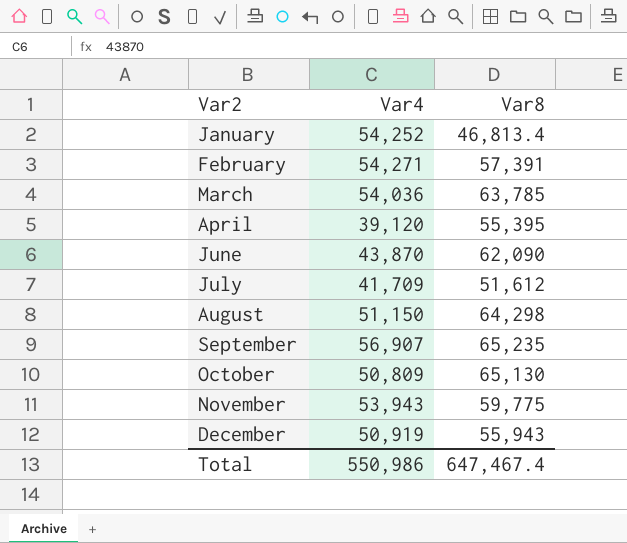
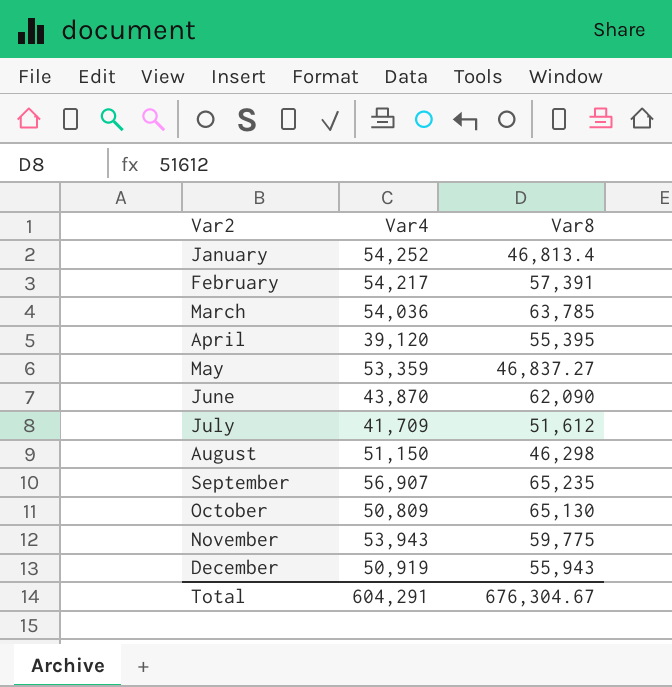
February | Var4: 54,271 -> 54,217
row May: none -> 53,359 | 46,837.27
August | Var8: 64,298 -> 46,298
Total | Var4: 550,986 -> 604,291
Total | Var8: 647,467.4 -> 676,304.67

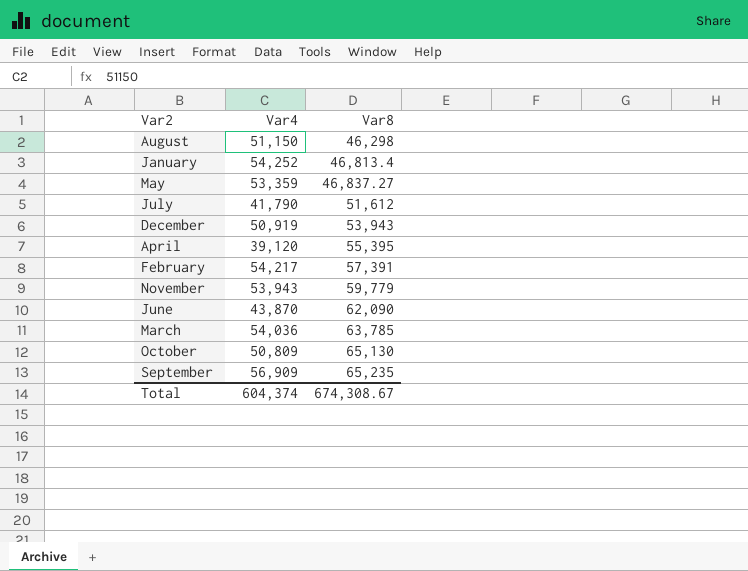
row order: Var2 ascending -> Var8 ascending
July | Var4: 41,709 -> 41,790
December | Var8: 55,943 -> 53,943
November | Var8: 59,775 -> 59,779
September | Var4: 56,907 -> 56,909
Total | Var4: 604,291 -> 604,374
Total | Var8: 676,304.67 -> 674,308.67

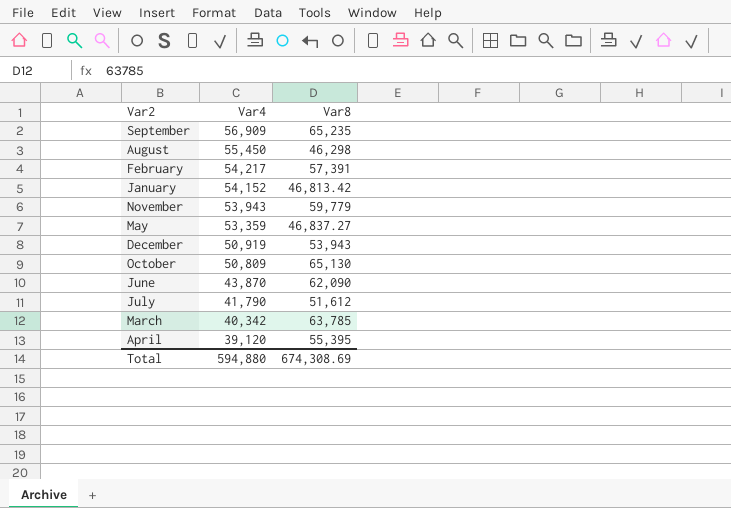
row order: Var8 ascending -> Var4 descending
August | Var4: 51,150 -> 55,450
January | Var4: 54,252 -> 54,152
January | Var8: 46,813.4 -> 46,813.42
March | Var4: 54,036 -> 40,342
Total | Var4: 604,374 -> 594,880
Total | Var8: 674,308.67 -> 674,308.69

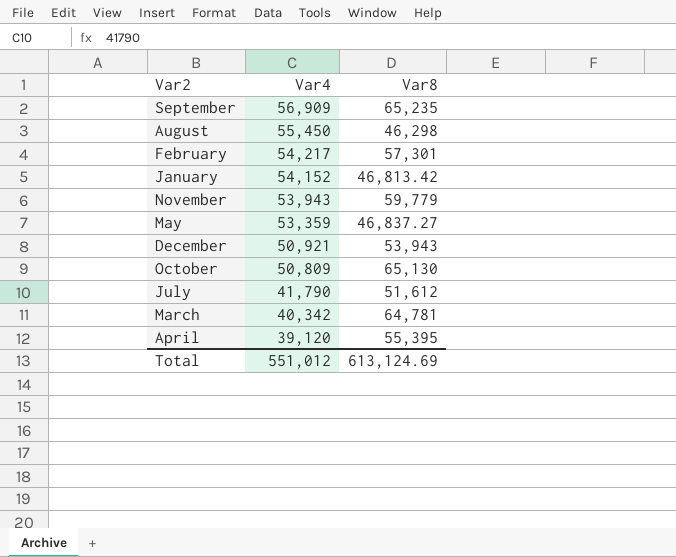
row June: 43,870 | 62,090 -> none
February | Var8: 57,391 -> 57,301
December | Var4: 50,919 -> 50,921
March | Var8: 63,785 -> 64,781
Total | Var4: 594,880 -> 551,012
Total | Var8: 674,308.69 -> 613,124.69

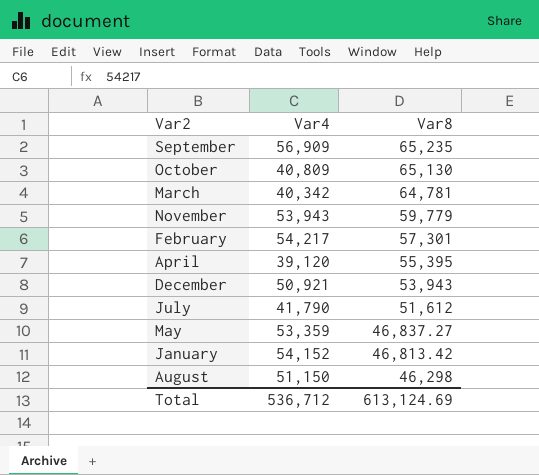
row order: Var4 descending -> Var8 descending
October | Var4: 50,809 -> 40,809
August | Var4: 55,450 -> 51,150
Total | Var4: 551,012 -> 536,712

